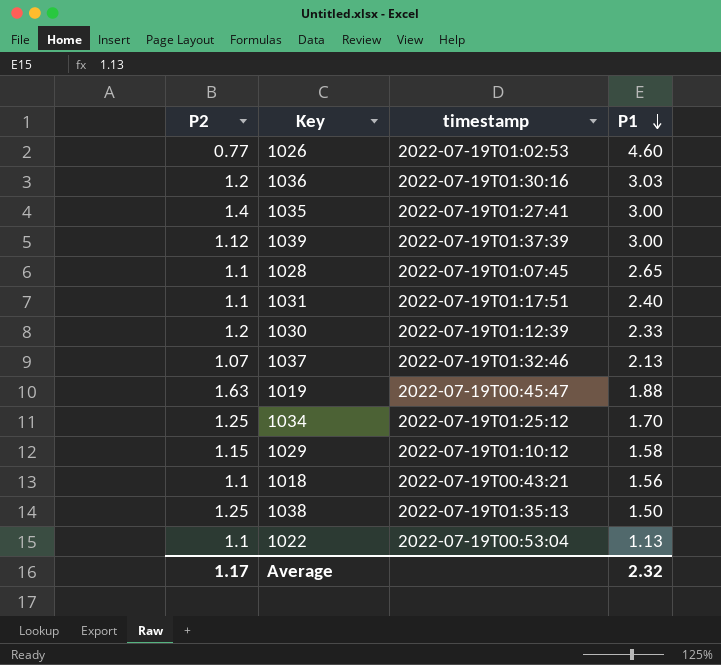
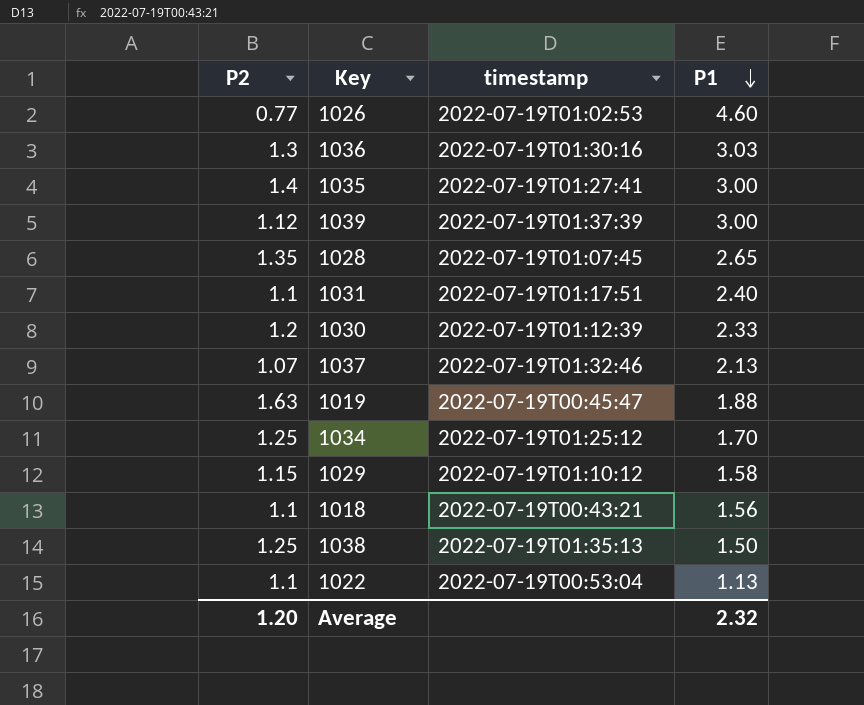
1036 | P2: 1.2 -> 1.3
1028 | P2: 1.1 -> 1.35
Average | P2: 1.17 -> 1.20

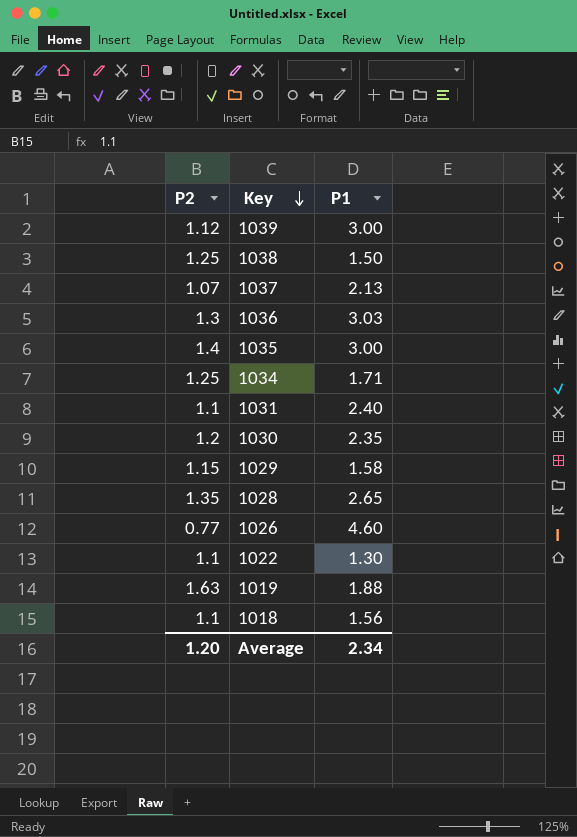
row order: P1 descending -> Key descending
column timestamp | position: 3 -> none
1034 | P1: 1.70 -> 1.71
1030 | P1: 2.33 -> 2.35
1022 | P1: 1.13 -> 1.30
Average | P1: 2.32 -> 2.34

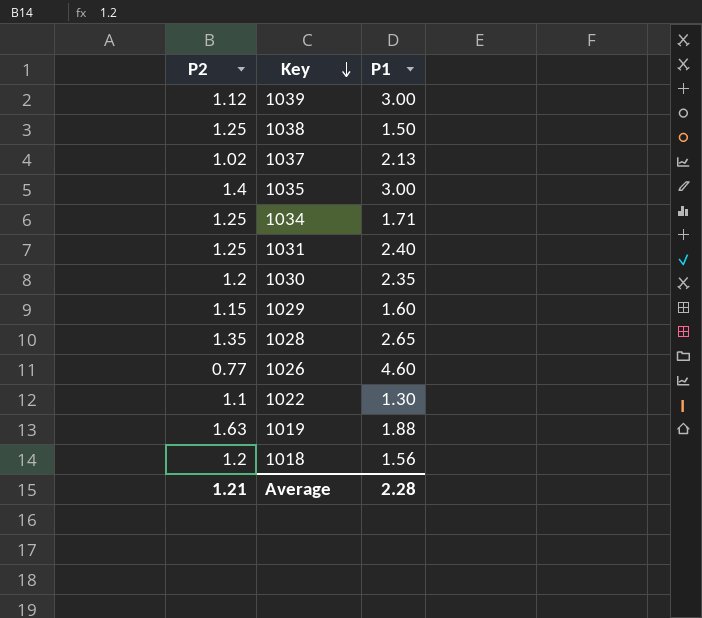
row 1036: 1.3 | 3.03 -> none
1037 | P2: 1.07 -> 1.02
1031 | P2: 1.1 -> 1.25
1029 | P1: 1.58 -> 1.60
1018 | P2: 1.1 -> 1.2
Average | P2: 1.20 -> 1.21
Average | P1: 2.34 -> 2.28

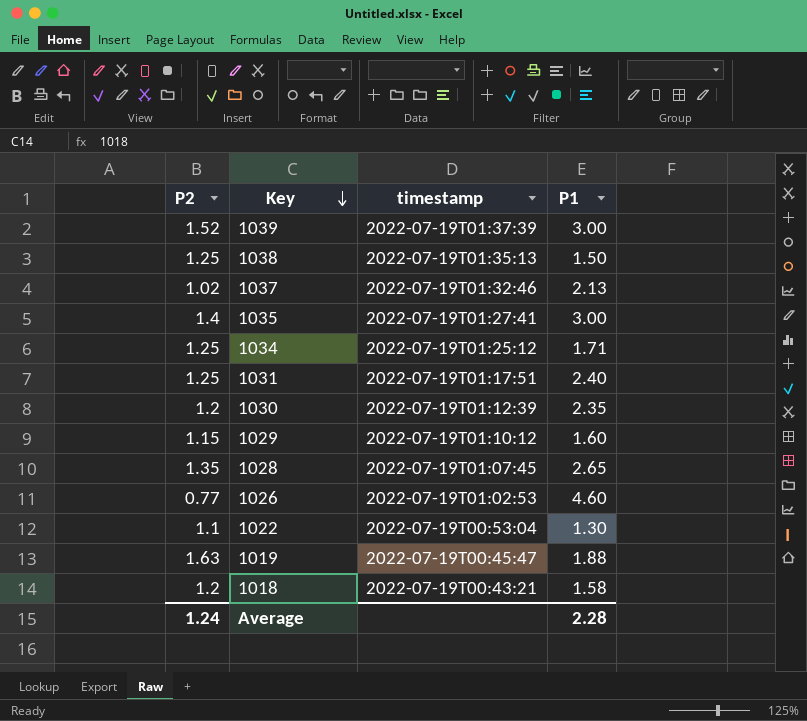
column timestamp | position: none -> 3
1039 | P2: 1.12 -> 1.52
1018 | P1: 1.56 -> 1.58
Average | P2: 1.21 -> 1.24

